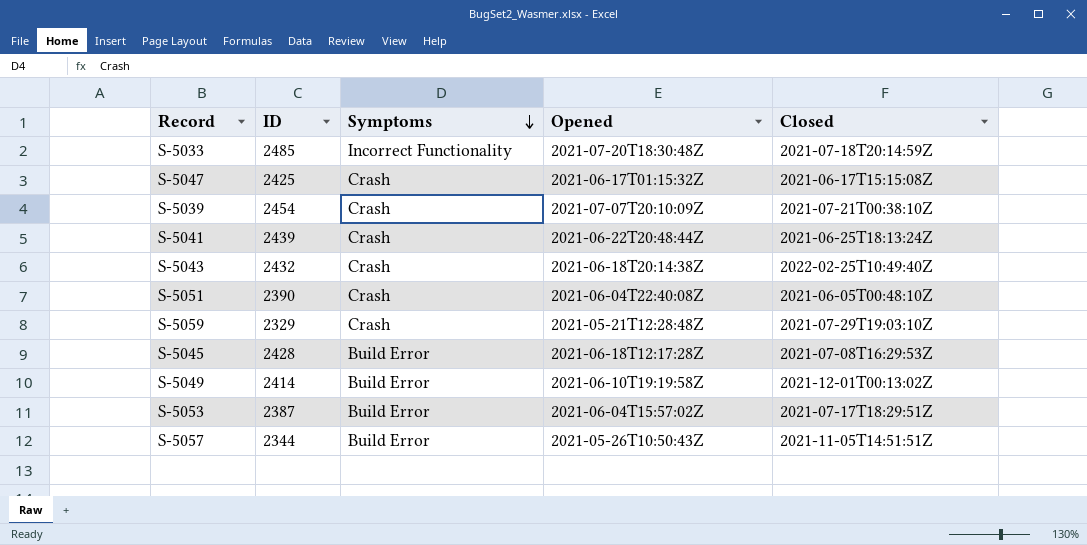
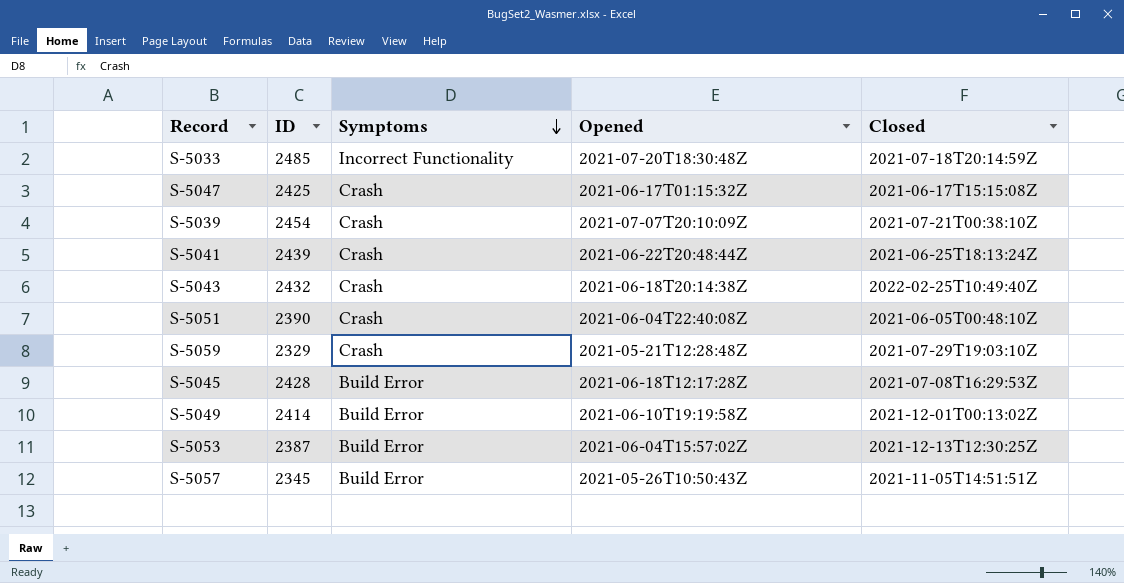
S-5053 | Closed: 2021-07-17T18:29:51Z -> 2021-12-13T12:30:25Z
S-5057 | ID: 2344 -> 2345

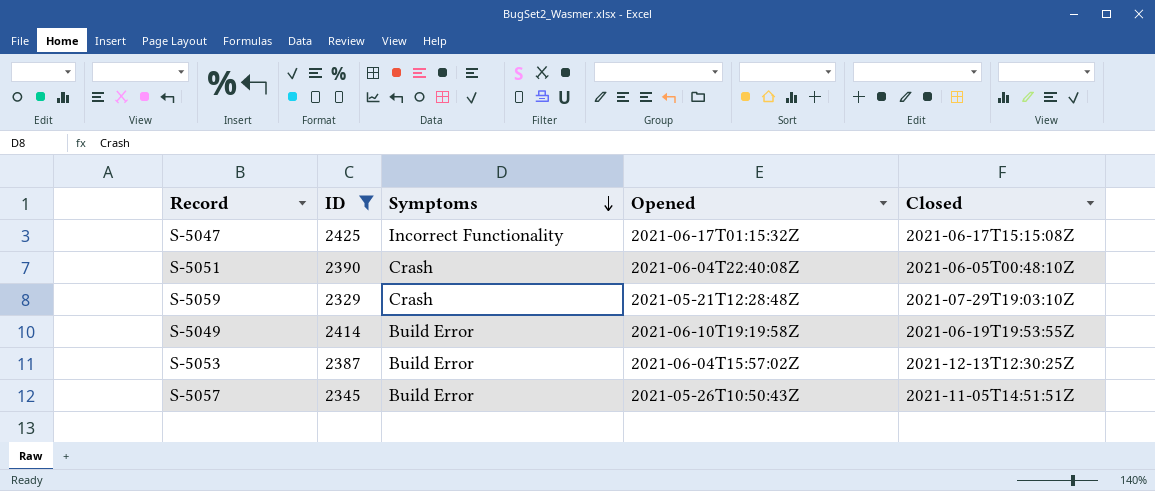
filter: none -> ID <= 2425
S-5047 | Symptoms: Crash -> Incorrect Functionality
S-5049 | Closed: 2021-12-01T00:13:02Z -> 2021-06-19T19:53:55Z

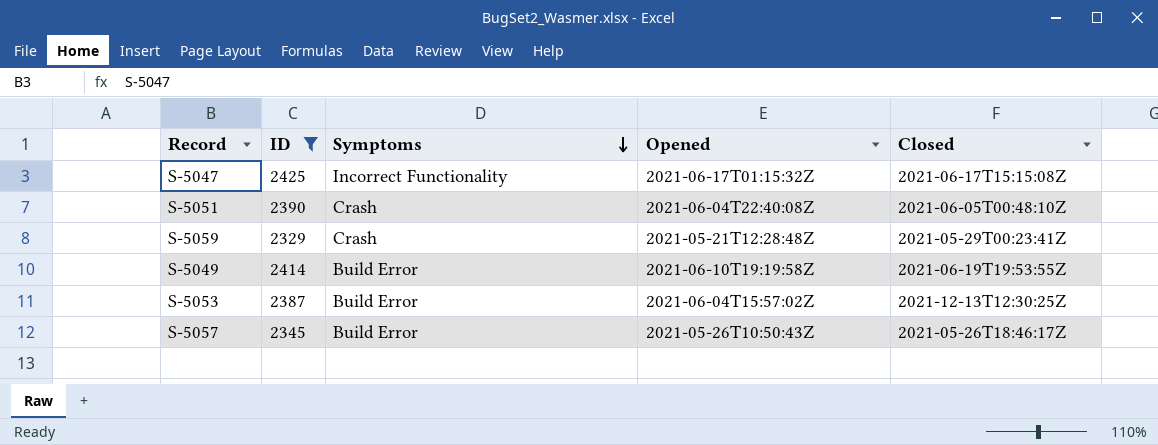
S-5059 | Closed: 2021-07-29T19:03:10Z -> 2021-05-29T00:23:41Z
S-5057 | Closed: 2021-11-05T14:51:51Z -> 2021-05-26T18:46:17Z

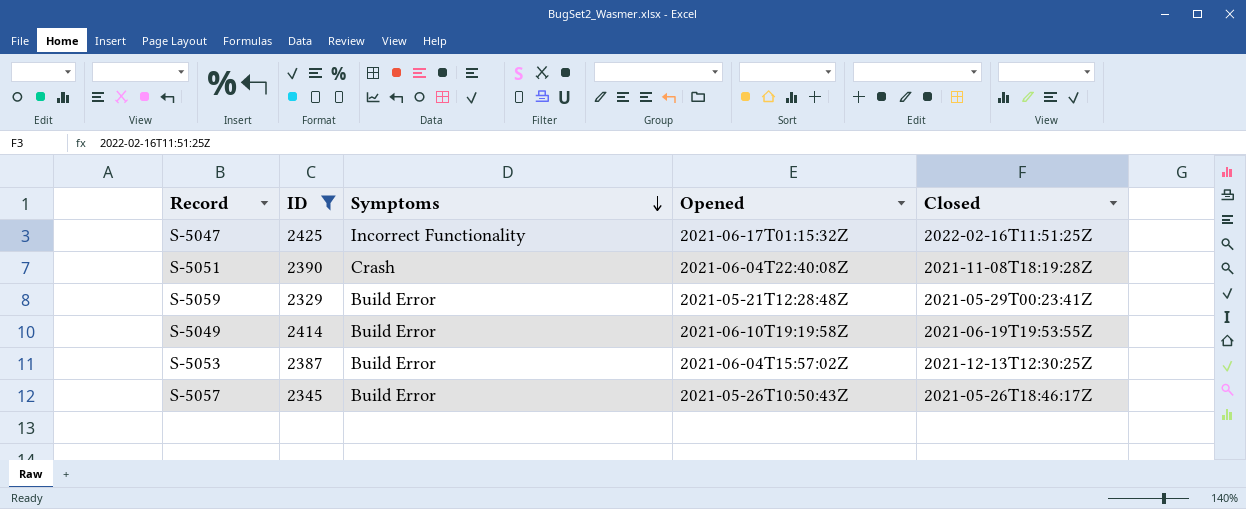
S-5047 | Closed: 2021-06-17T15:15:08Z -> 2022-02-16T11:51:25Z
S-5051 | Closed: 2021-06-05T00:48:10Z -> 2021-11-08T18:19:28Z
S-5059 | Symptoms: Crash -> Build Error

